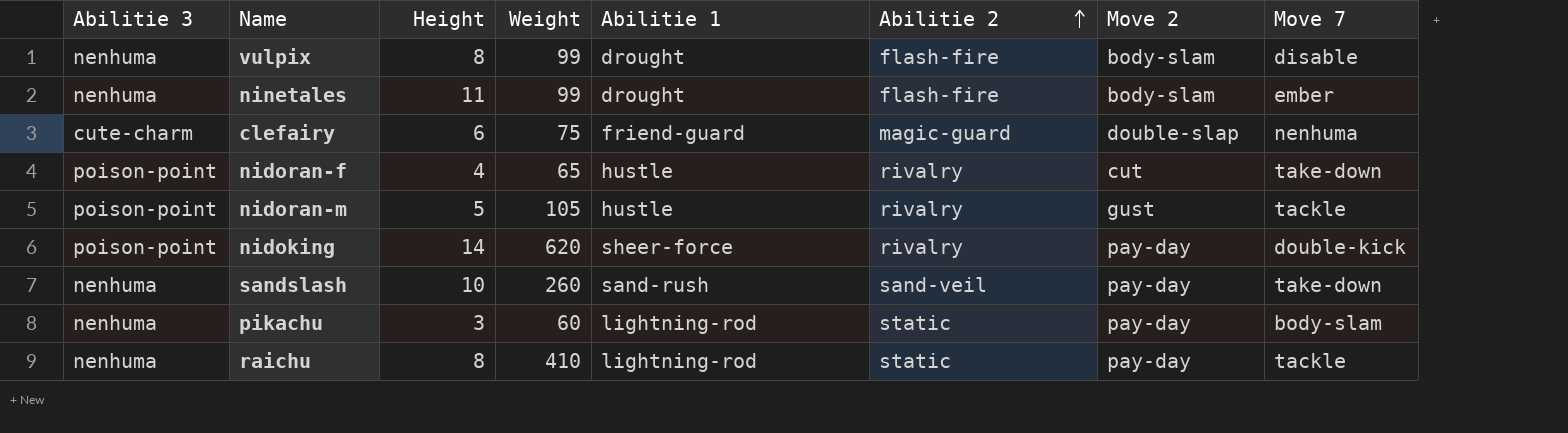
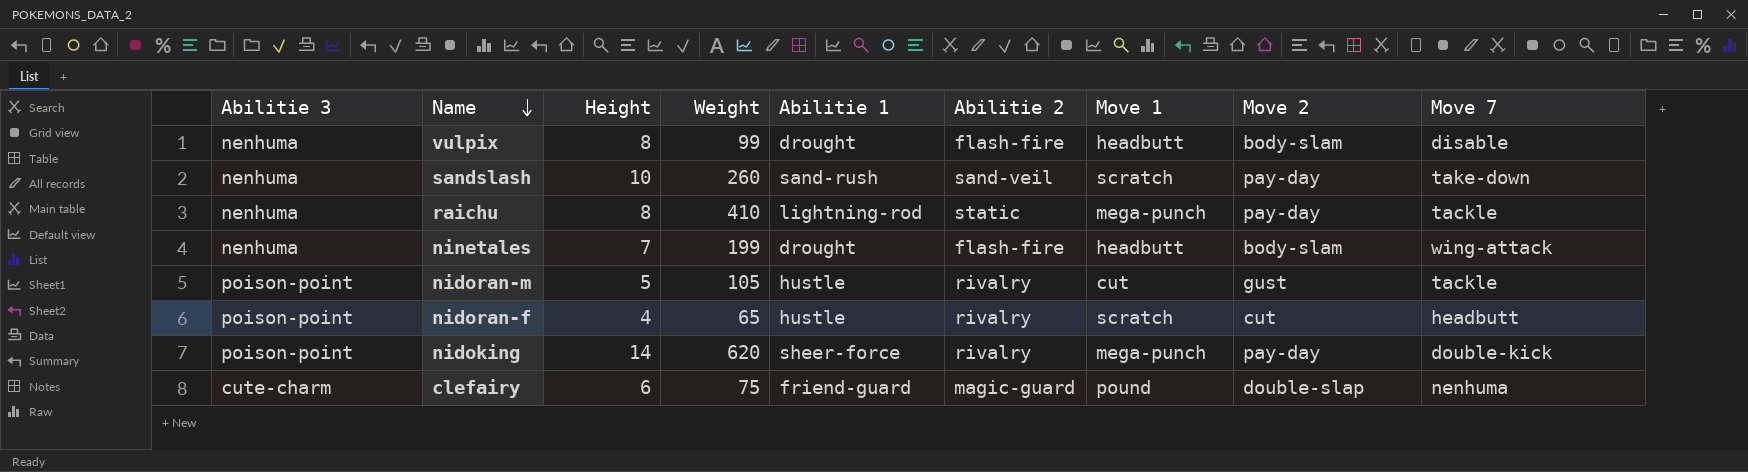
row order: Abilitie 2 ascending -> Name descending
column Move 1 | position: none -> 7
row pikachu: nenhuma | 3 | 60 | lightning-rod | static | pay-day | body-slam -> none
ninetales | Height: 11 -> 7
ninetales | Weight: 99 -> 199
ninetales | Move 7: ember -> wing-attack
nidoran-f | Move 7: take-down -> headbutt

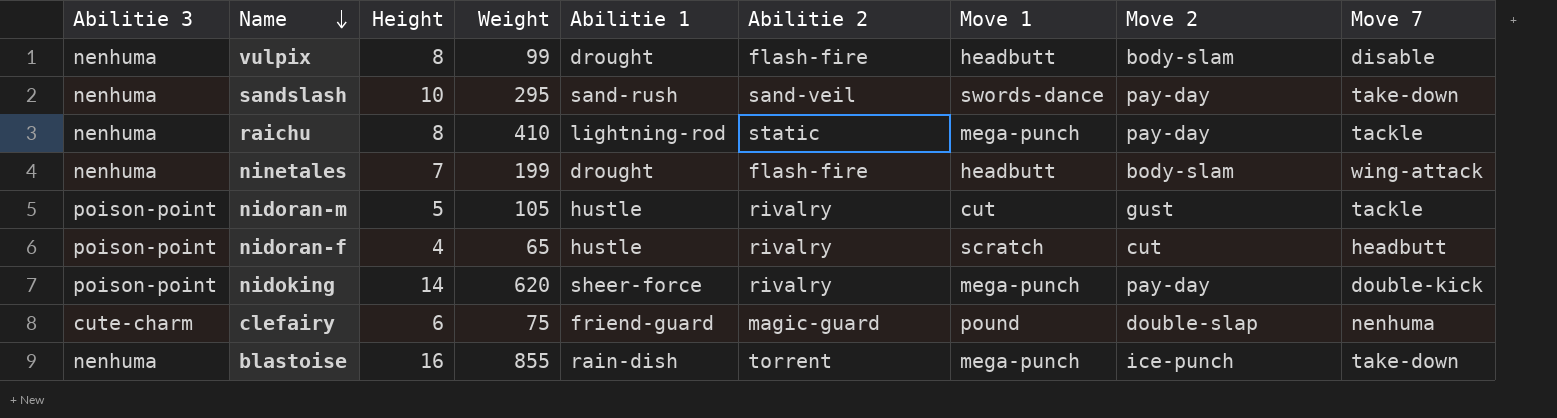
sandslash | Weight: 260 -> 295
sandslash | Move 1: scratch -> swords-dance
row blastoise: none -> nenhuma | 16 | 855 | rain-dish | torrent | mega-punch | ice-punch | take-down

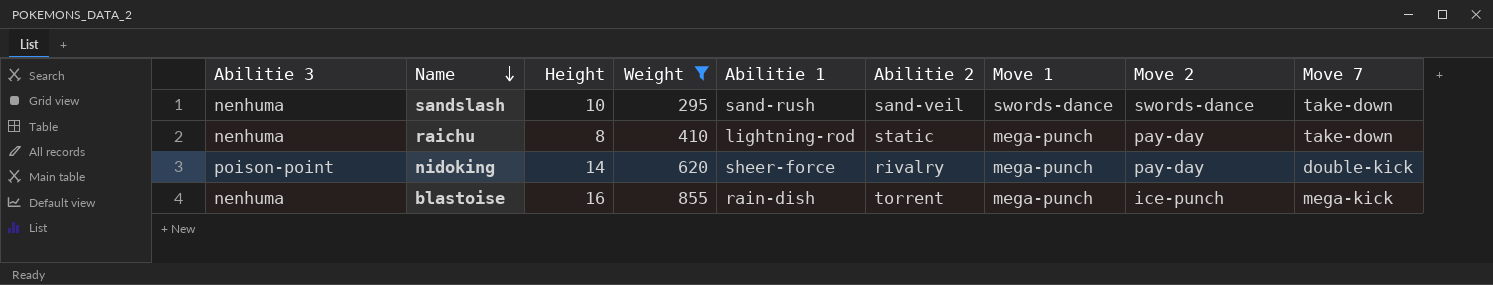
filter: none -> Weight >= 295
sandslash | Move 2: pay-day -> swords-dance
raichu | Move 7: tackle -> take-down
blastoise | Move 7: take-down -> mega-kick

